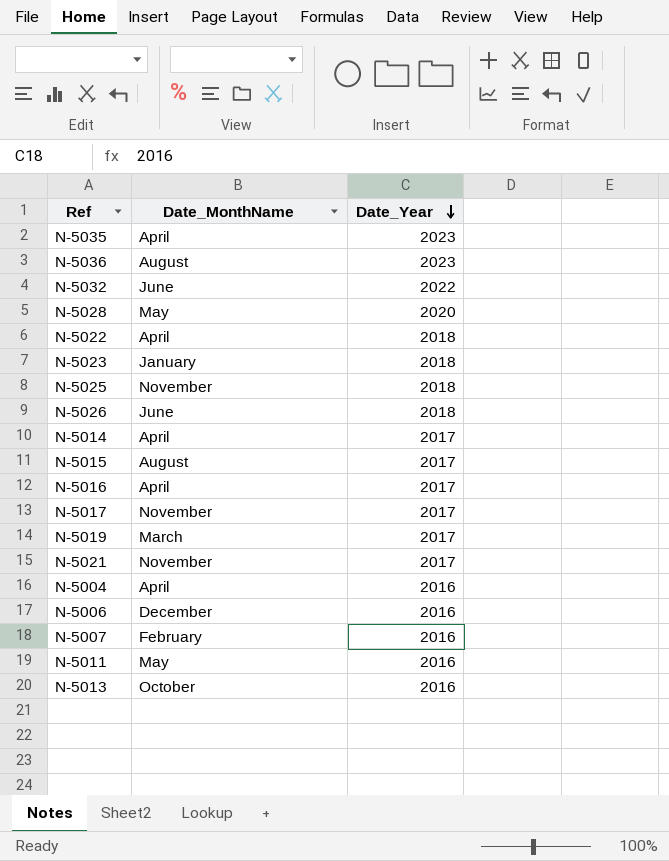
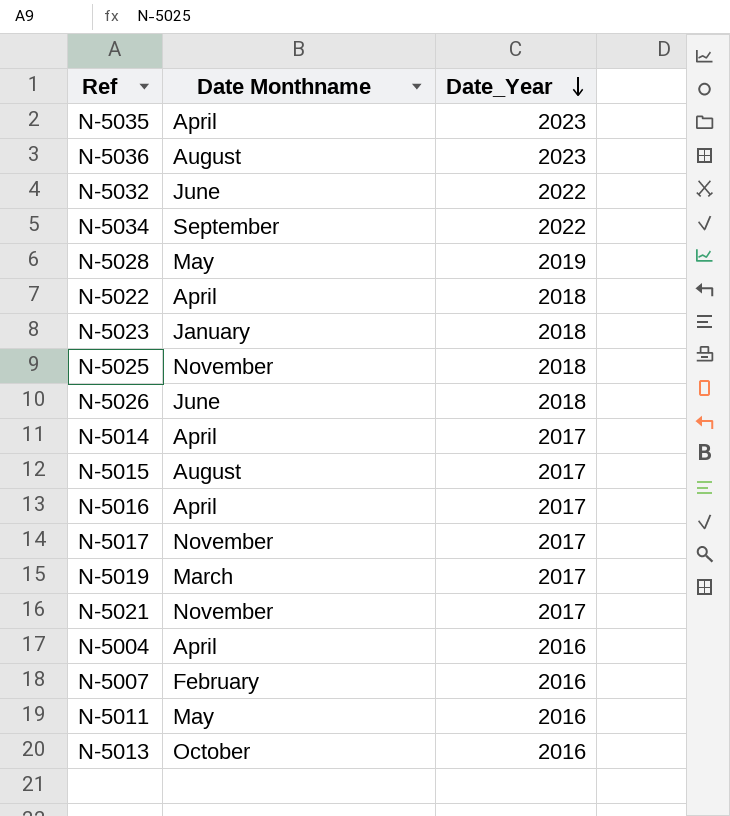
column name: Date_MonthName -> Date Monthname
row N-5006: December | 2016 -> none
row N-5034: none -> September | 2022
N-5028 | Date_Year: 2020 -> 2019

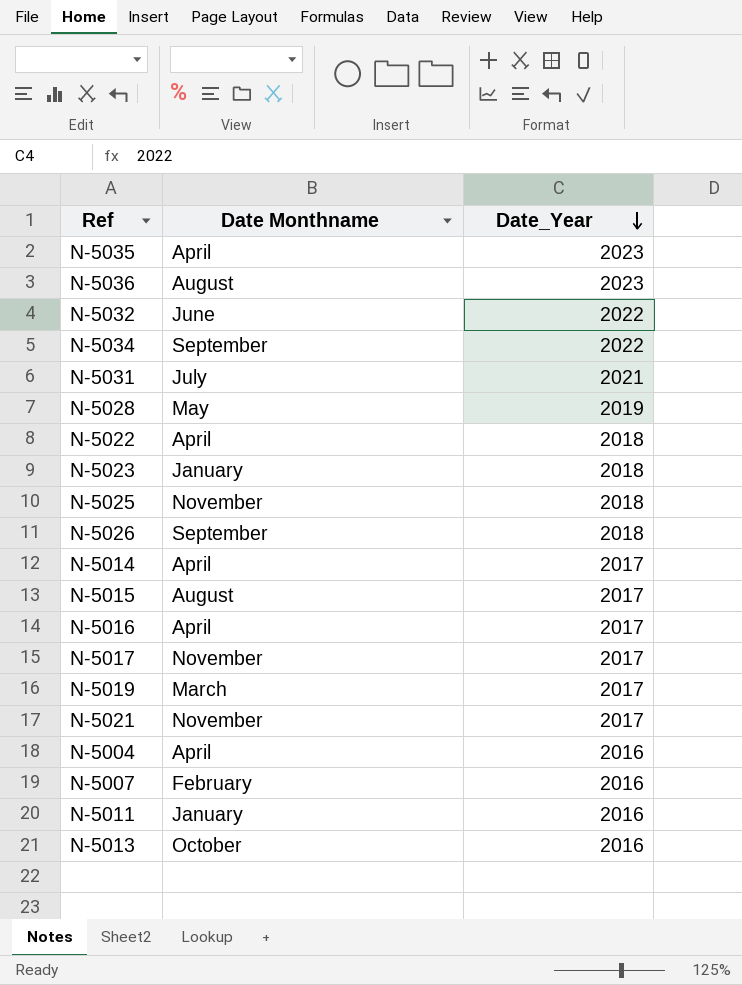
row N-5031: none -> July | 2021
N-5026 | Date Monthname: June -> September
N-5011 | Date Monthname: May -> January

